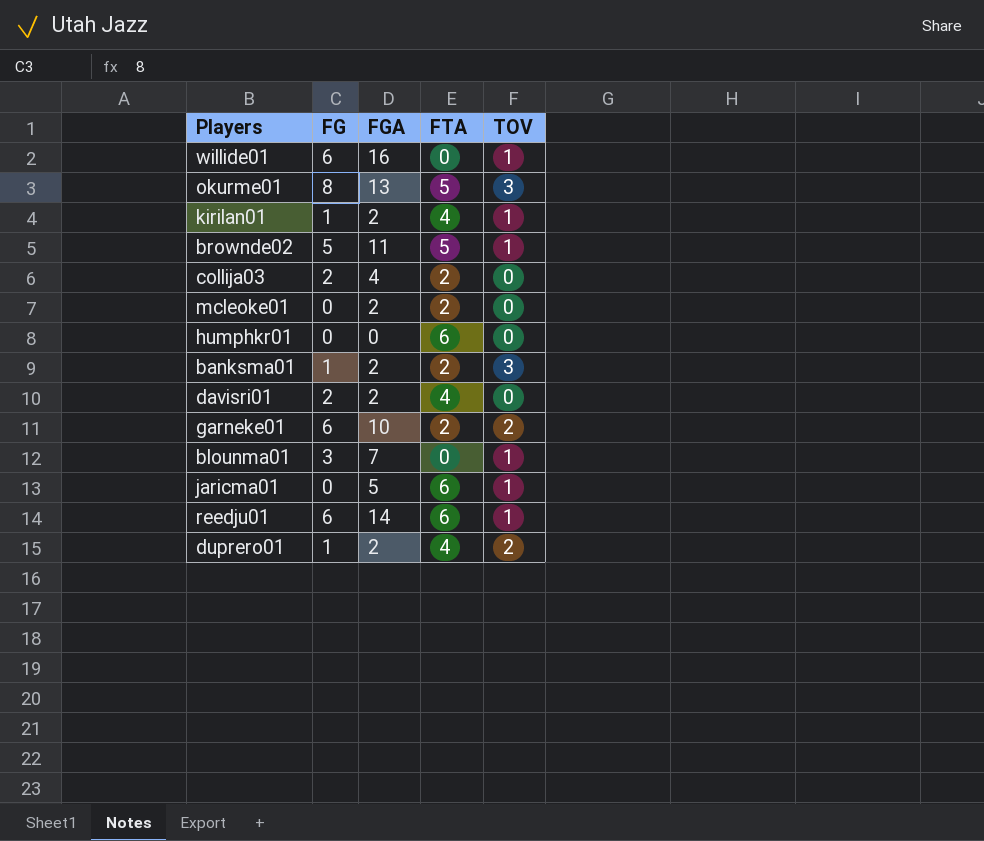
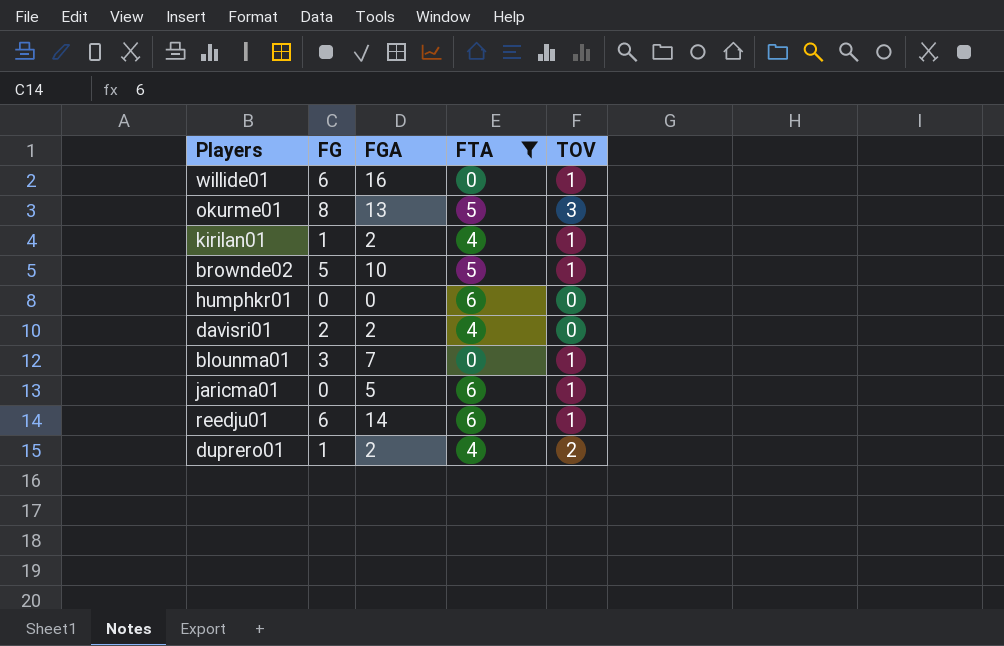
filter: none -> FTA != 2
brownde02 | FGA: 11 -> 10

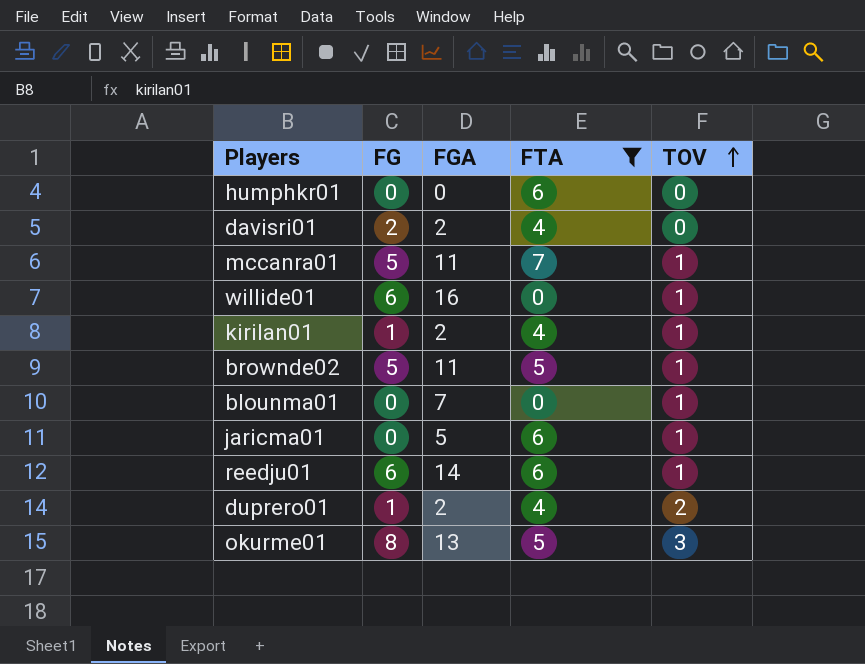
row order: none -> TOV ascending
row mccanra01: none -> 5 | 11 | 7 | 1
brownde02 | FGA: 10 -> 11
blounma01 | FG: 3 -> 0

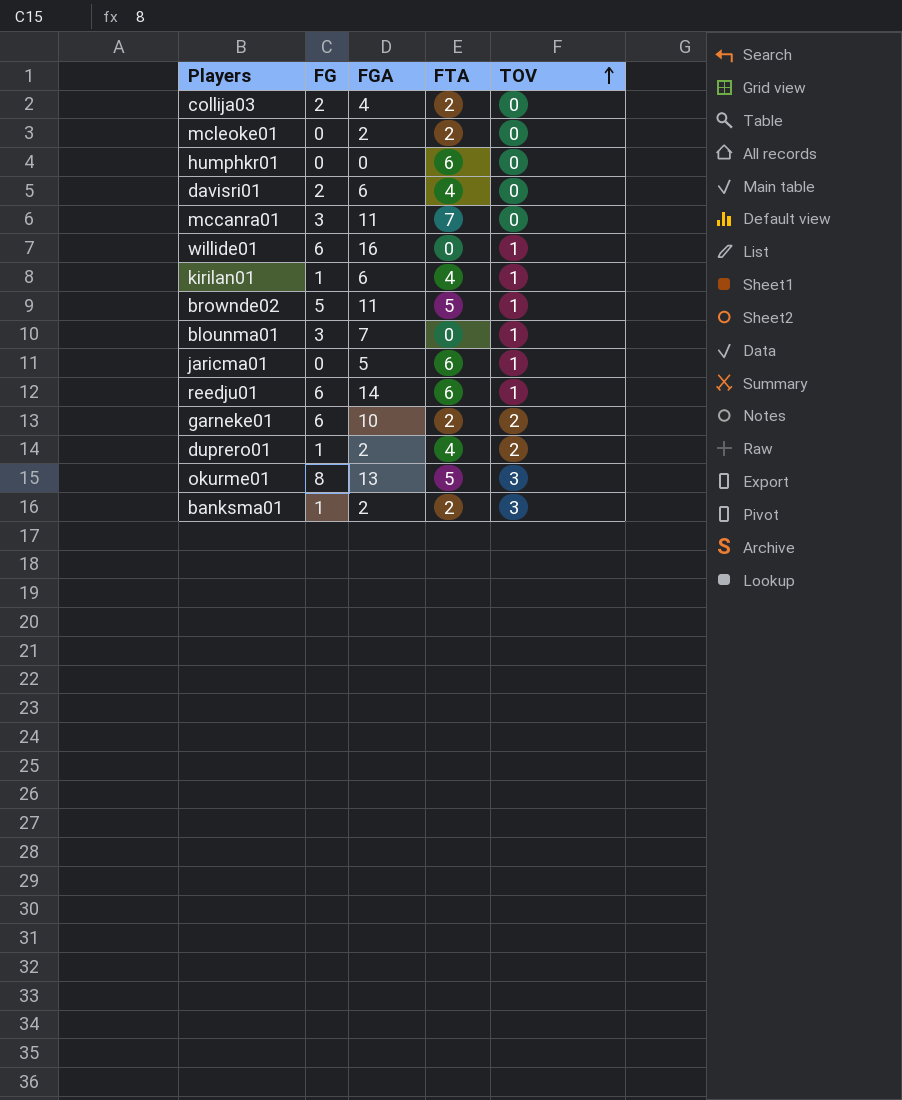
filter: FTA != 2 -> none
davisri01 | FGA: 2 -> 6
mccanra01 | FG: 5 -> 3
mccanra01 | TOV: 1 -> 0
kirilan01 | FGA: 2 -> 6
blounma01 | FG: 0 -> 3

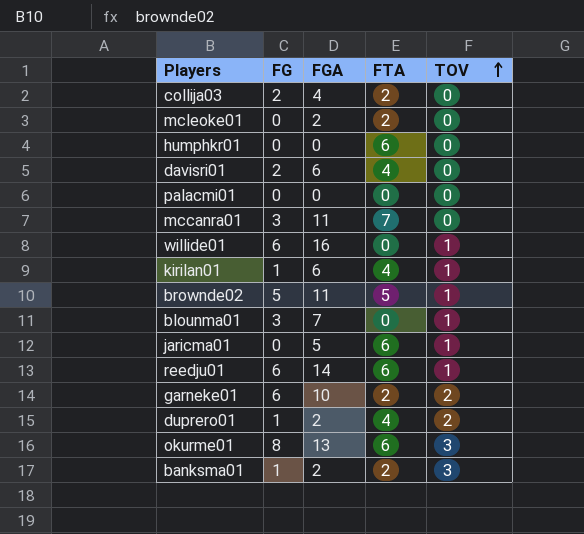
row palacmi01: none -> 0 | 0 | 0 | 0
okurme01 | FTA: 5 -> 6

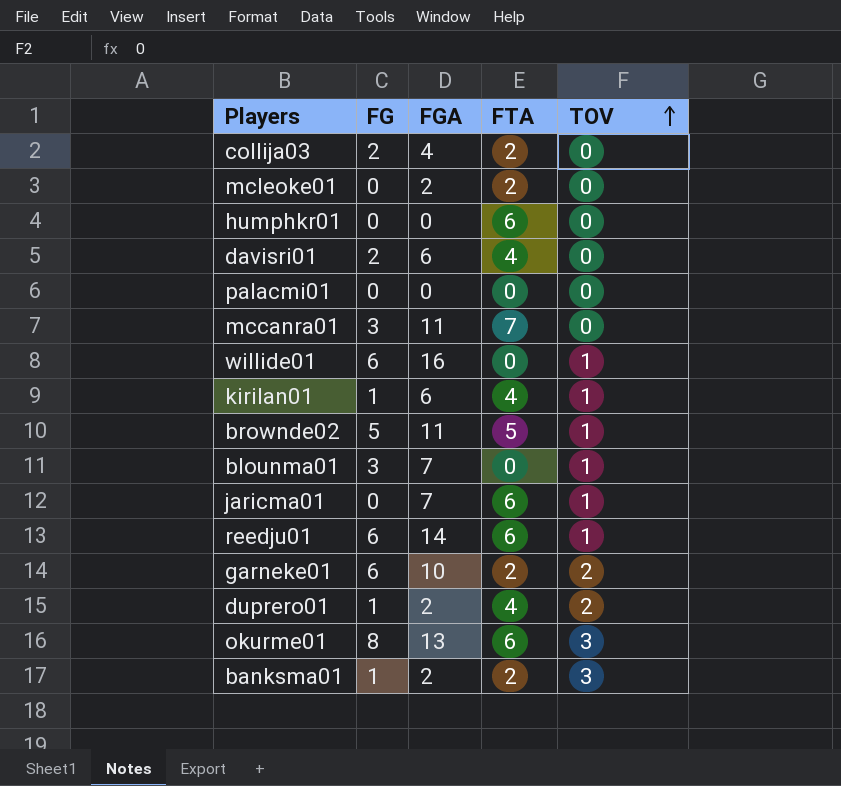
jaricma01 | FGA: 5 -> 7

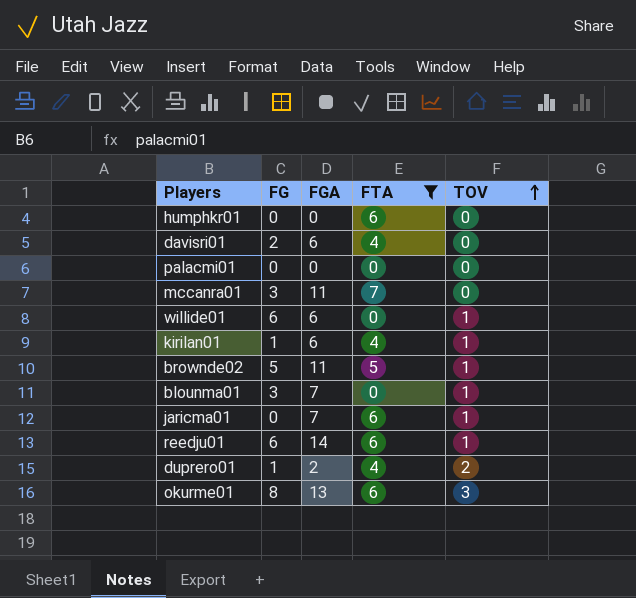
filter: none -> FTA != 2
willide01 | FGA: 16 -> 6

